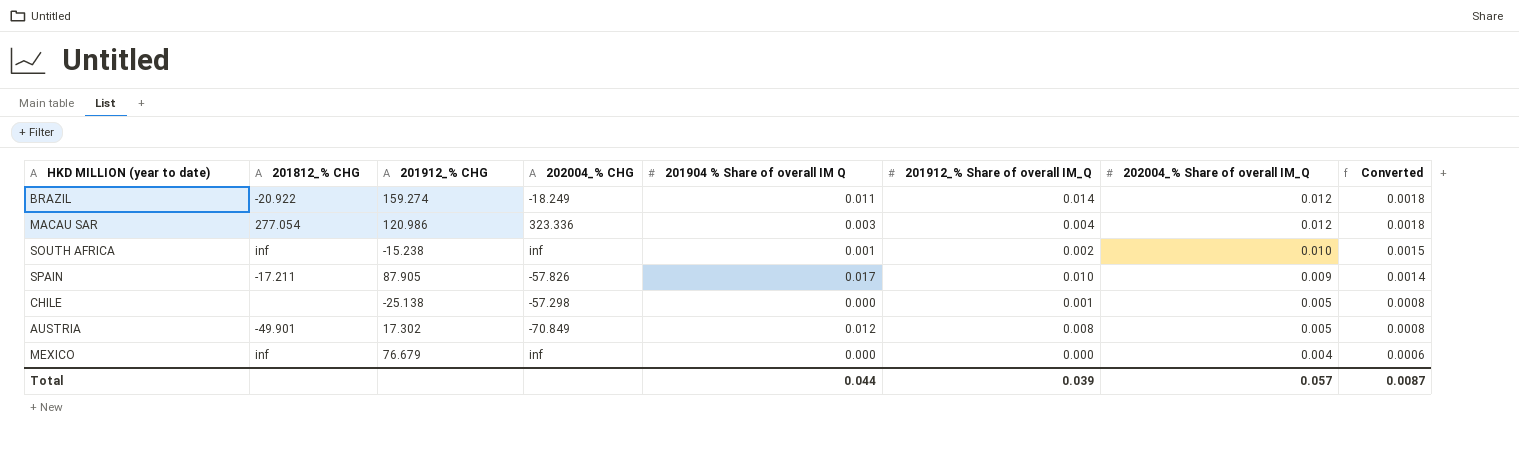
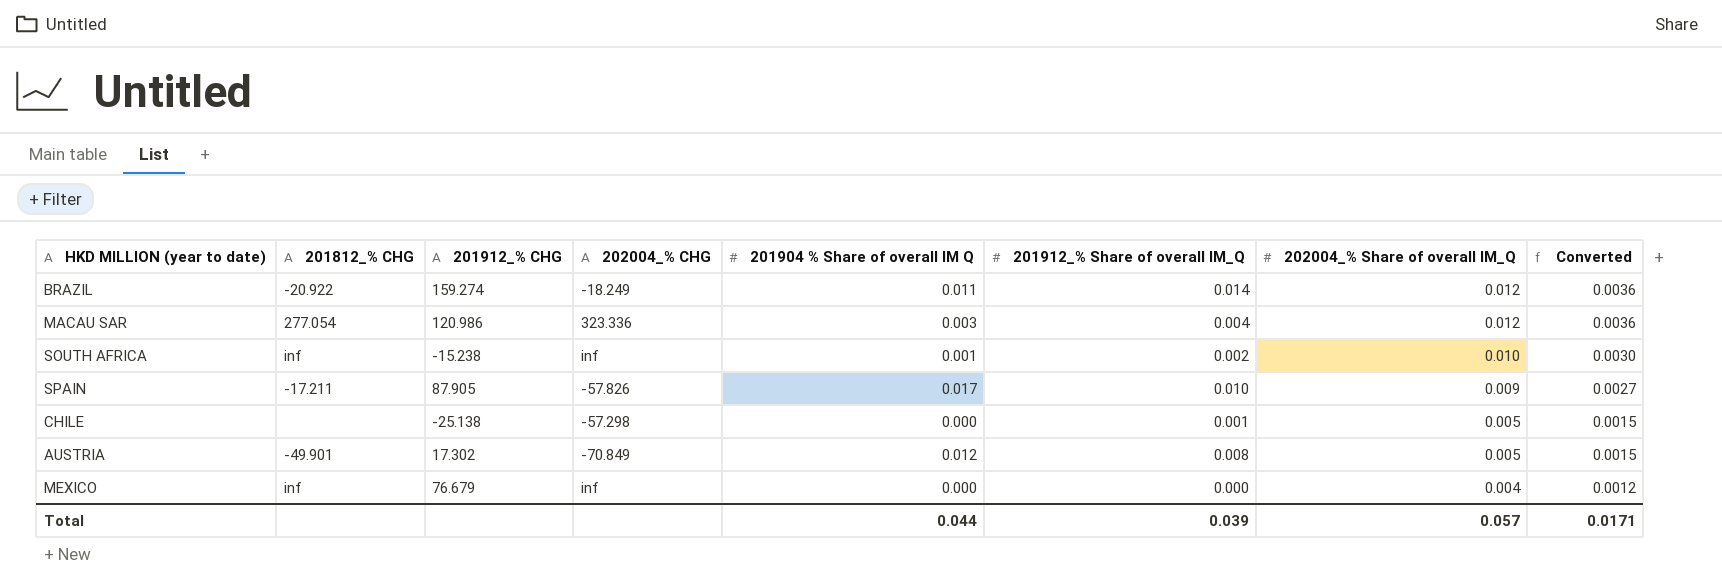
column Converted | formula: [202004_% Share of overall IM_Q] * 0.15 -> [202004_% Share of overall IM_Q] * 0.3
Total | Converted: 0.0087 -> 0.0171

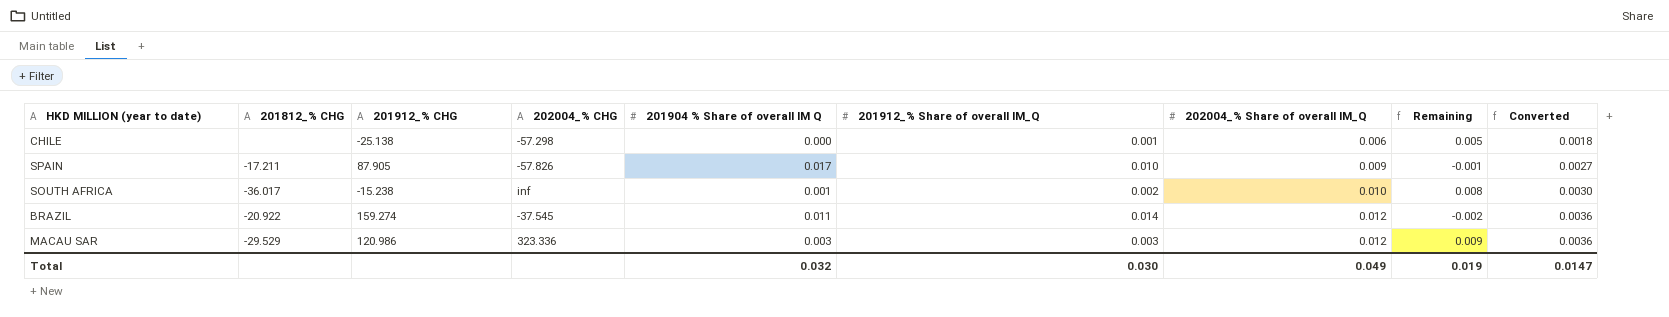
row order: 202004_% Share of overall IM_Q descending -> 202004_% Share of overall IM_Q ascending
column Remaining | formula: none -> [202004_% Share of overall IM_Q] - [201912_% Share of overall IM_Q]
row AUSTRIA: -49.901 | 17.302 | -70.849 | 0.012 | 0.008 | 0.005 | 0.0015 -> none
row MEXICO: inf | 76.679 | inf | 0.000 | 0.000 | 0.004 | 0.0012 -> none
CHILE | 202004_% Share of overall IM_Q: 0.005 -> 0.006
CHILE | Converted: 0.0015 -> 0.0018
SOUTH AFRICA | 201812_% CHG: inf -> -36.017
BRAZIL | 202004_% CHG: -18.249 -> -37.545
MACAU SAR | 201812_% CHG: 277.054 -> -29.529
MACAU SAR | 201912_% Share of overall IM_Q: 0.004 -> 0.003
Total | 201904 % Share of overall IM Q: 0.044 -> 0.032
Total | 201912_% Share of overall IM_Q: 0.039 -> 0.030
Total | 202004_% Share of overall IM_Q: 0.057 -> 0.049
Total | Converted: 0.0171 -> 0.0147

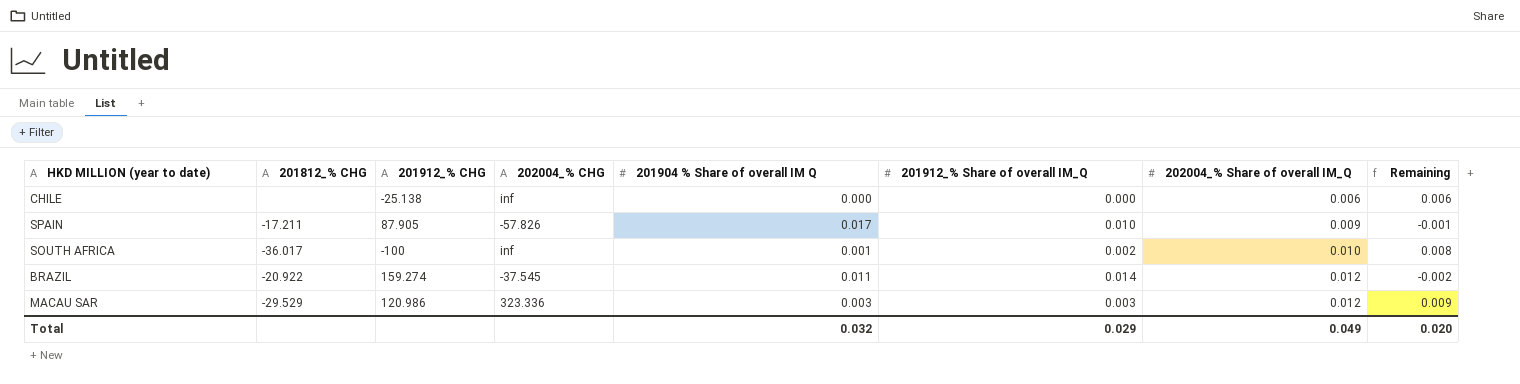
column Converted | formula: [202004_% Share of overall IM_Q] * 0.3 -> none
CHILE | 202004_% CHG: -57.298 -> inf
CHILE | 201912_% Share of overall IM_Q: 0.001 -> 0.000
CHILE | Remaining: 0.005 -> 0.006
SOUTH AFRICA | 201912_% CHG: -15.238 -> -100
Total | 201912_% Share of overall IM_Q: 0.030 -> 0.029
Total | Remaining: 0.019 -> 0.020

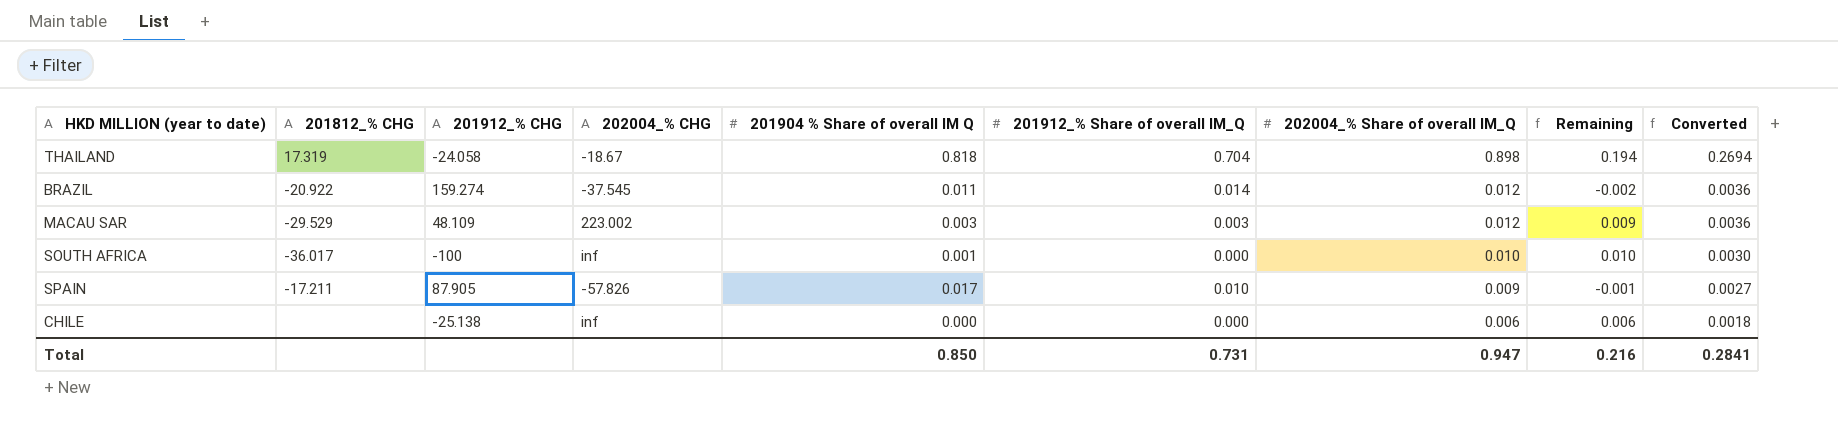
row order: 202004_% Share of overall IM_Q ascending -> 202004_% Share of overall IM_Q descending
column Converted | formula: none -> [202004_% Share of overall IM_Q] * 0.3
row THAILAND: none -> 17.319 | -24.058 | -18.67 | 0.818 | 0.704 | 0.898 | 0.194 | 0.2694
MACAU SAR | 201912_% CHG: 120.986 -> 48.109
MACAU SAR | 202004_% CHG: 323.336 -> 223.002
SOUTH AFRICA | 201912_% Share of overall IM_Q: 0.002 -> 0.000
SOUTH AFRICA | Remaining: 0.008 -> 0.010
Total | 201904 % Share of overall IM Q: 0.032 -> 0.850
Total | 201912_% Share of overall IM_Q: 0.029 -> 0.731
Total | 202004_% Share of overall IM_Q: 0.049 -> 0.947
Total | Remaining: 0.020 -> 0.216

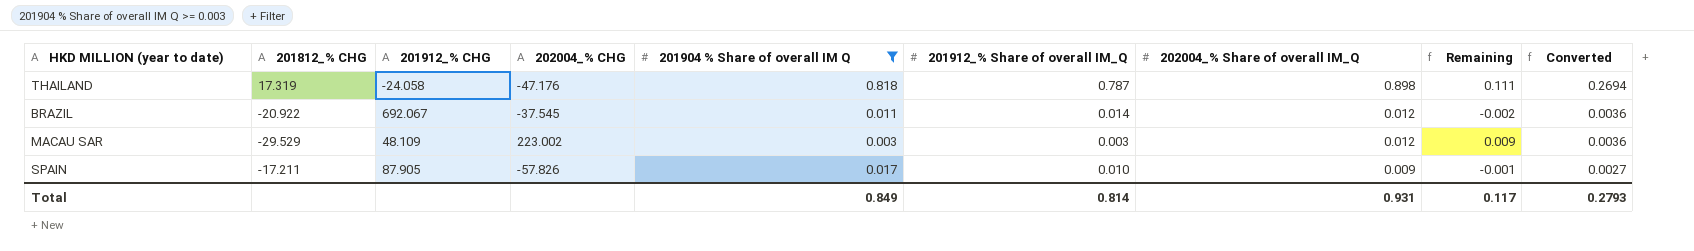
filter: none -> 201904 % Share of overall IM Q >= 0.003
THAILAND | 202004_% CHG: -18.67 -> -47.176
THAILAND | 201912_% Share of overall IM_Q: 0.704 -> 0.787
THAILAND | Remaining: 0.194 -> 0.111
BRAZIL | 201912_% CHG: 159.274 -> 692.067
Total | 201904 % Share of overall IM Q: 0.850 -> 0.849
Total | 201912_% Share of overall IM_Q: 0.731 -> 0.814
Total | 202004_% Share of overall IM_Q: 0.947 -> 0.931
Total | Remaining: 0.216 -> 0.117
Total | Converted: 0.2841 -> 0.2793

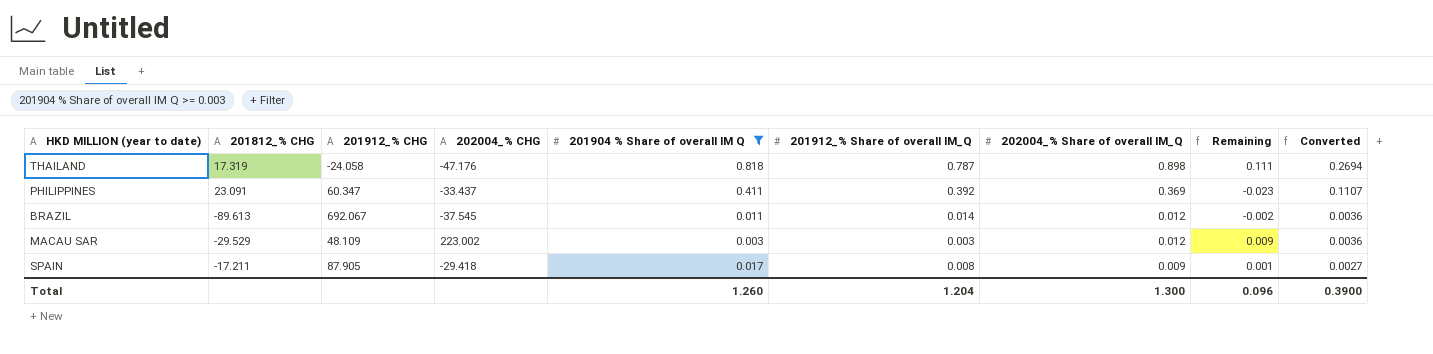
row PHILIPPINES: none -> 23.091 | 60.347 | -33.437 | 0.411 | 0.392 | 0.369 | -0.023 | 0.1107
BRAZIL | 201812_% CHG: -20.922 -> -89.613
SPAIN | 202004_% CHG: -57.826 -> -29.418
SPAIN | 201912_% Share of overall IM_Q: 0.010 -> 0.008
SPAIN | Remaining: -0.001 -> 0.001
Total | 201904 % Share of overall IM Q: 0.849 -> 1.260
Total | 201912_% Share of overall IM_Q: 0.814 -> 1.204
Total | 202004_% Share of overall IM_Q: 0.931 -> 1.300
Total | Remaining: 0.117 -> 0.096
Total | Converted: 0.2793 -> 0.3900

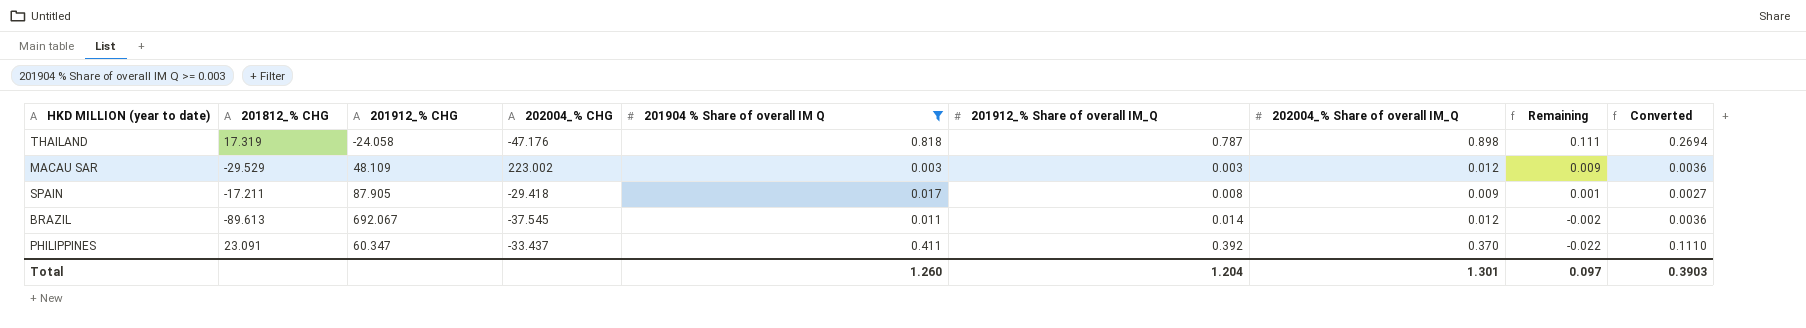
row order: 202004_% Share of overall IM_Q descending -> Remaining descending
PHILIPPINES | 202004_% Share of overall IM_Q: 0.369 -> 0.370
PHILIPPINES | Remaining: -0.023 -> -0.022
PHILIPPINES | Converted: 0.1107 -> 0.1110
Total | 202004_% Share of overall IM_Q: 1.300 -> 1.301
Total | Remaining: 0.096 -> 0.097
Total | Converted: 0.3900 -> 0.3903

